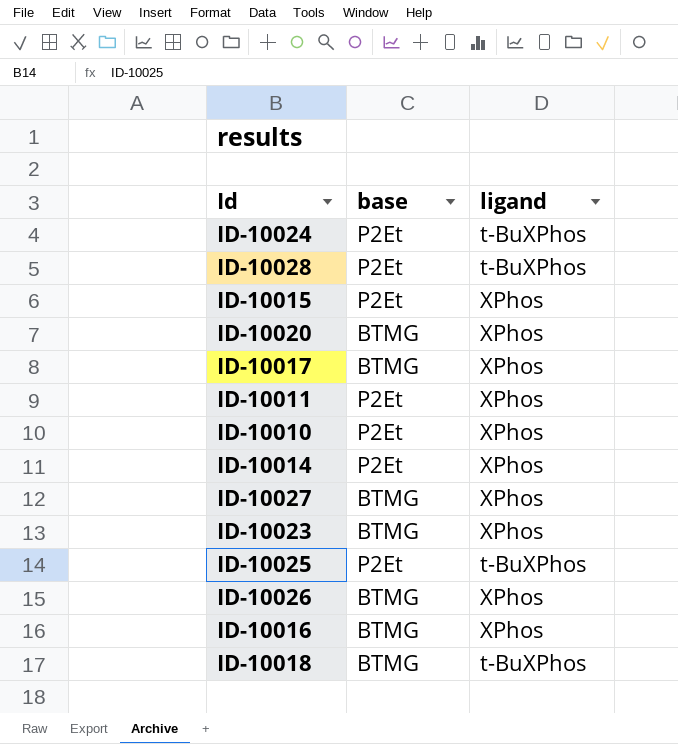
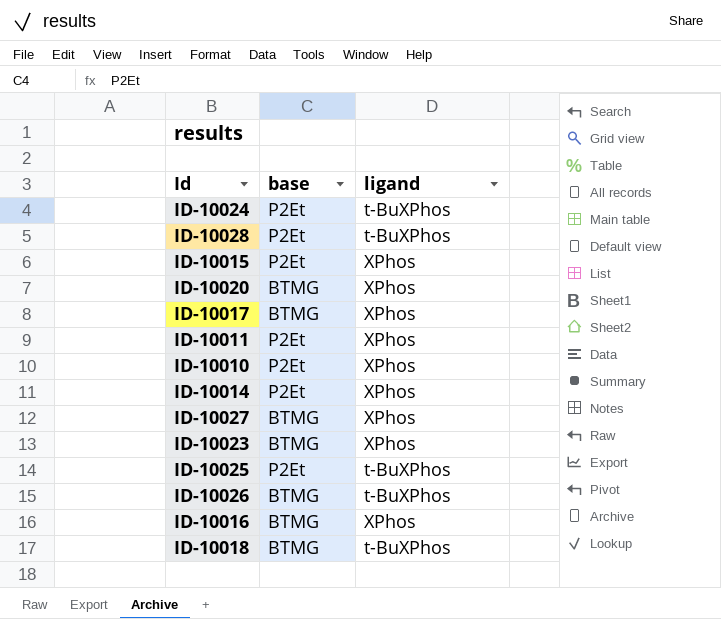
ID-10026 | ligand: XPhos -> t-BuXPhos

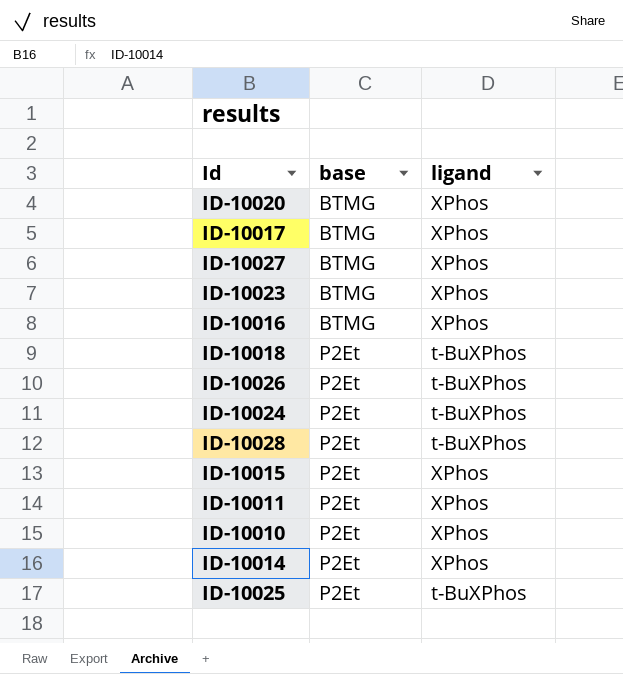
row order: none -> base ascending
ID-10018 | base: BTMG -> P2Et
ID-10026 | base: BTMG -> P2Et

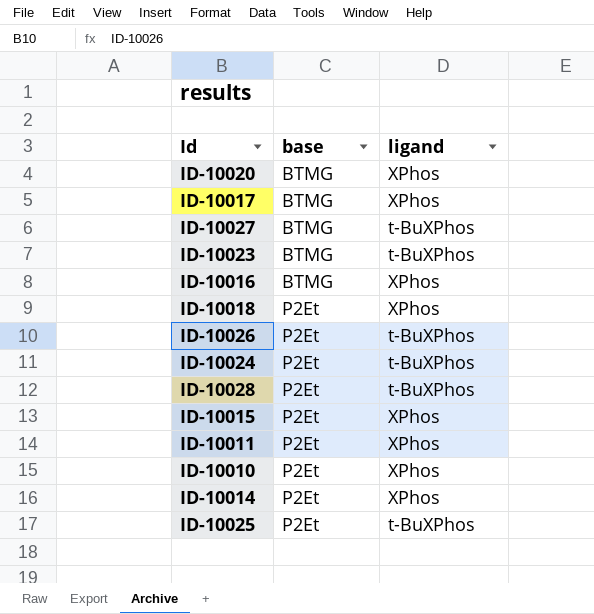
ID-10027 | ligand: XPhos -> t-BuXPhos
ID-10023 | ligand: XPhos -> t-BuXPhos
ID-10018 | ligand: t-BuXPhos -> XPhos

